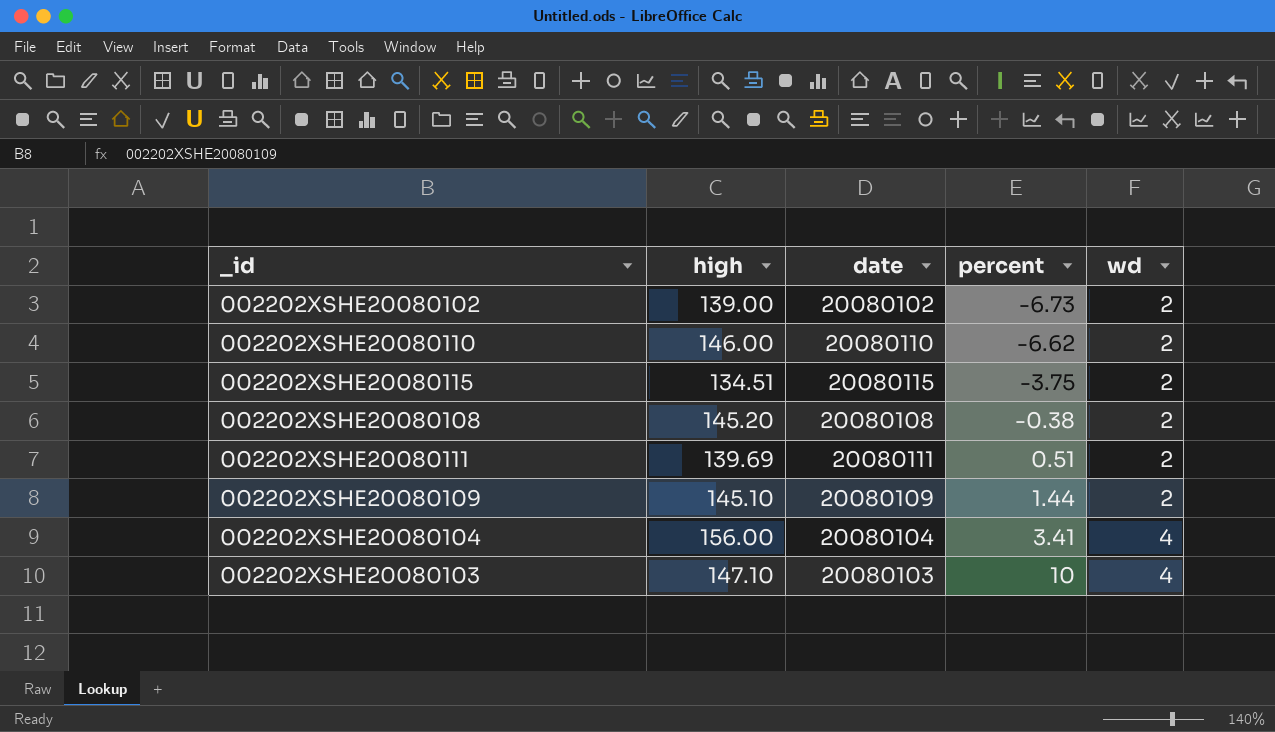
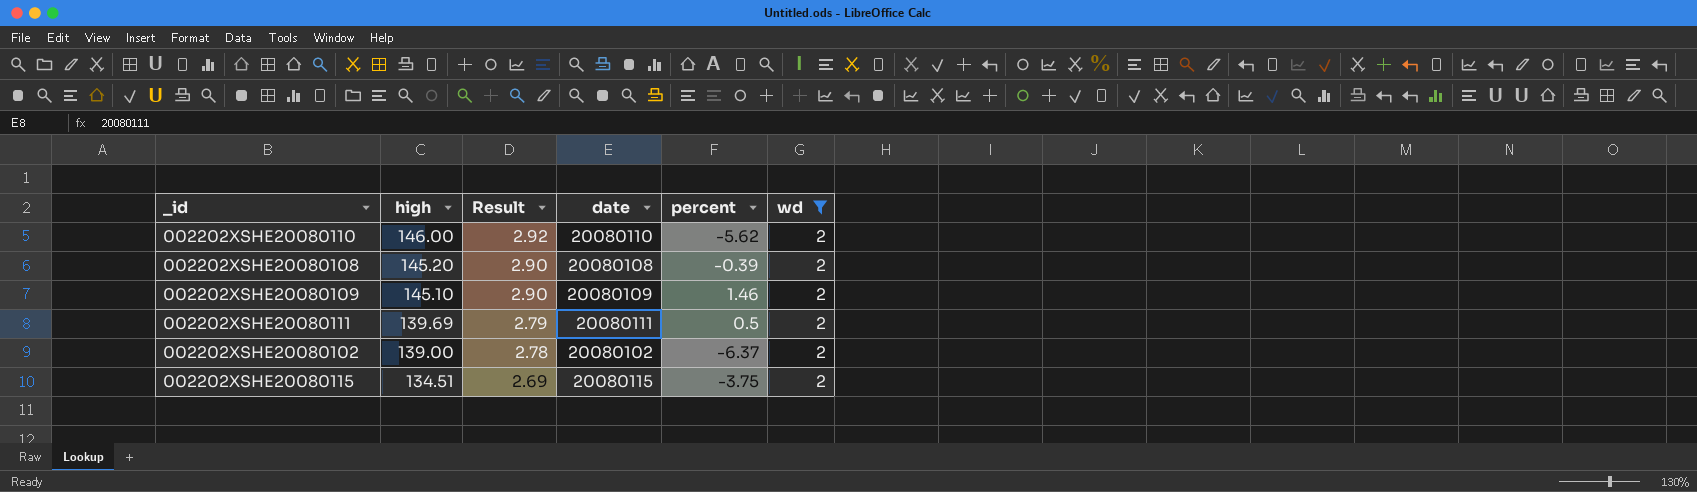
filter: none -> wd = 2
row order: percent ascending -> high descending
column Result | formula: none -> [high] * 0.02
002202XSHE20080110 | percent: -6.62 -> -5.62
002202XSHE20080108 | percent: -0.38 -> -0.39
002202XSHE20080109 | percent: 1.44 -> 1.46
002202XSHE20080111 | percent: 0.51 -> 0.5
002202XSHE20080102 | percent: -6.73 -> -6.37

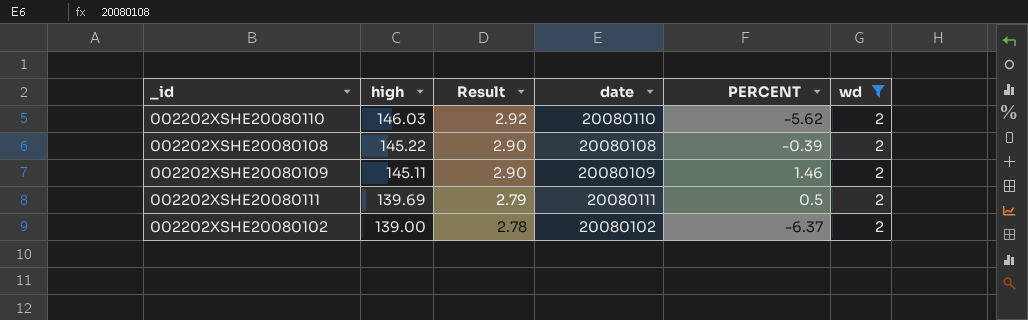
column name: percent -> PERCENT
row 002202XSHE20080115: 134.51 | 2.69 | 20080115 | -3.75 | 2 -> none
002202XSHE20080110 | high: 146.00 -> 146.03
002202XSHE20080108 | high: 145.20 -> 145.22
002202XSHE20080109 | high: 145.10 -> 145.11

